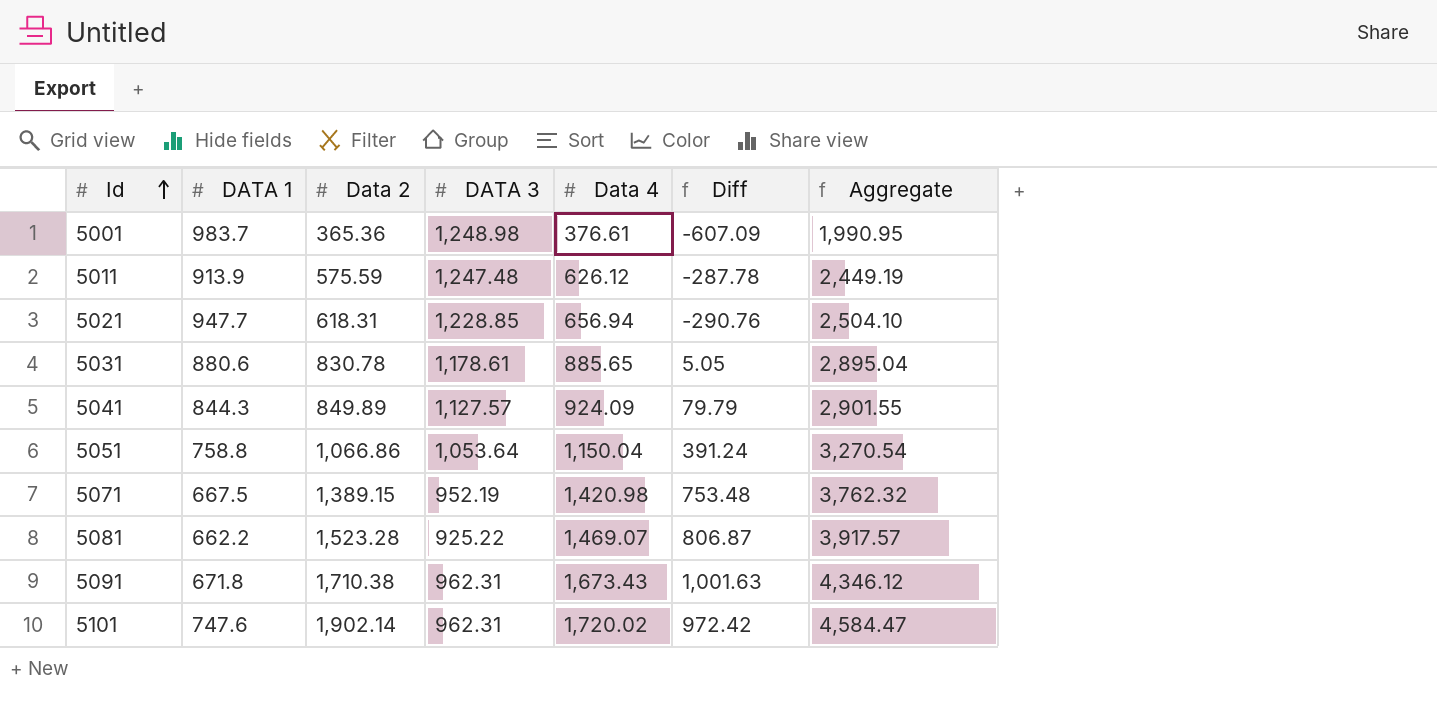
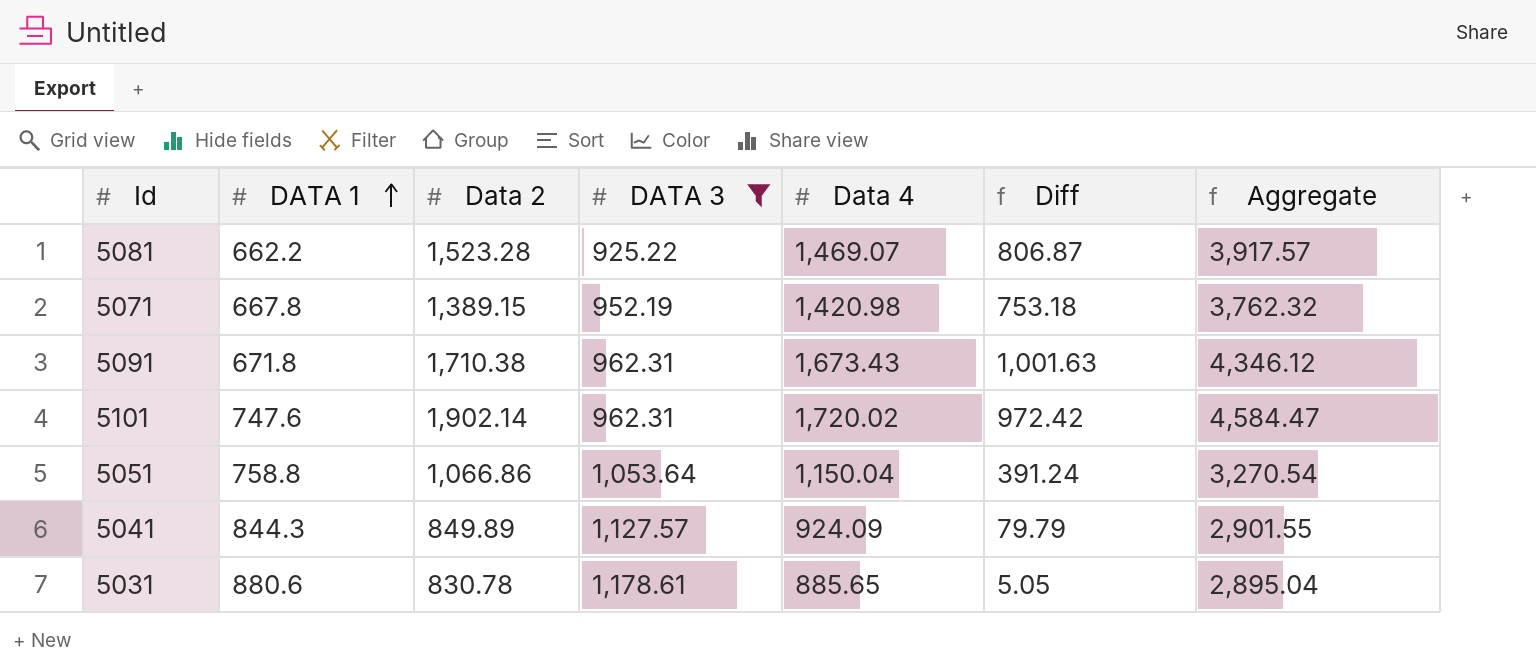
filter: none -> DATA 3 <= 1,178.61
row order: Id ascending -> DATA 1 ascending
5071 | DATA 1: 667.5 -> 667.8
5071 | Diff: 753.48 -> 753.18

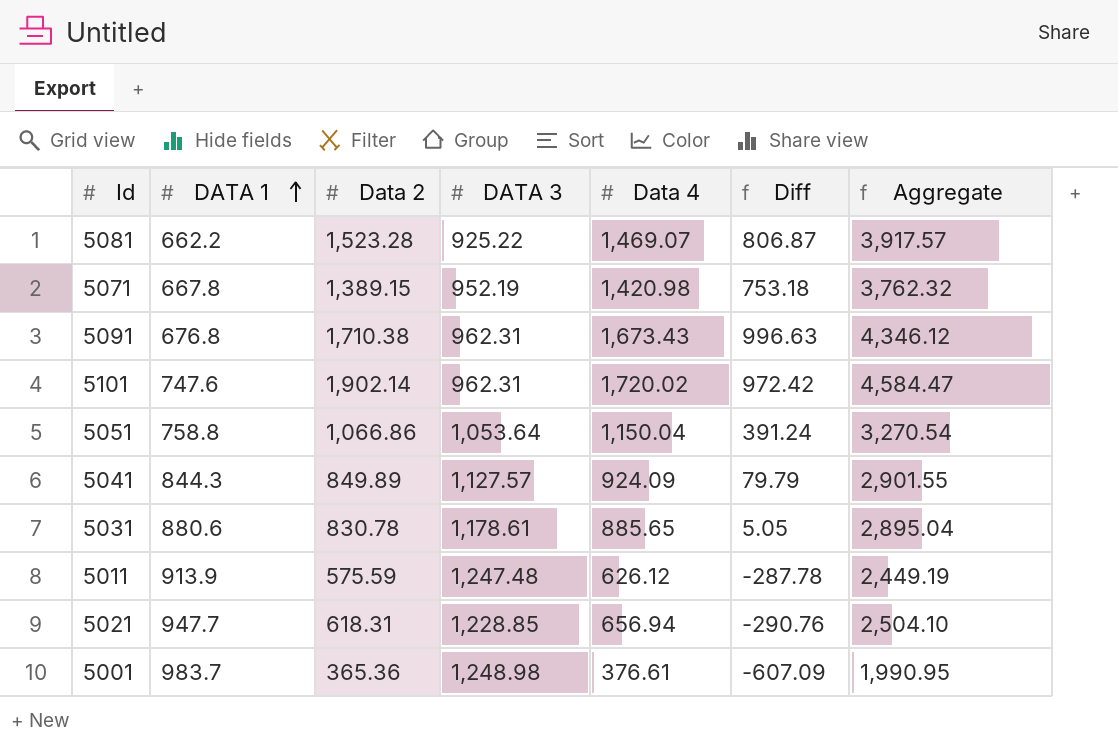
filter: DATA 3 <= 1,178.61 -> none
5091 | DATA 1: 671.8 -> 676.8
5091 | Diff: 1,001.63 -> 996.63

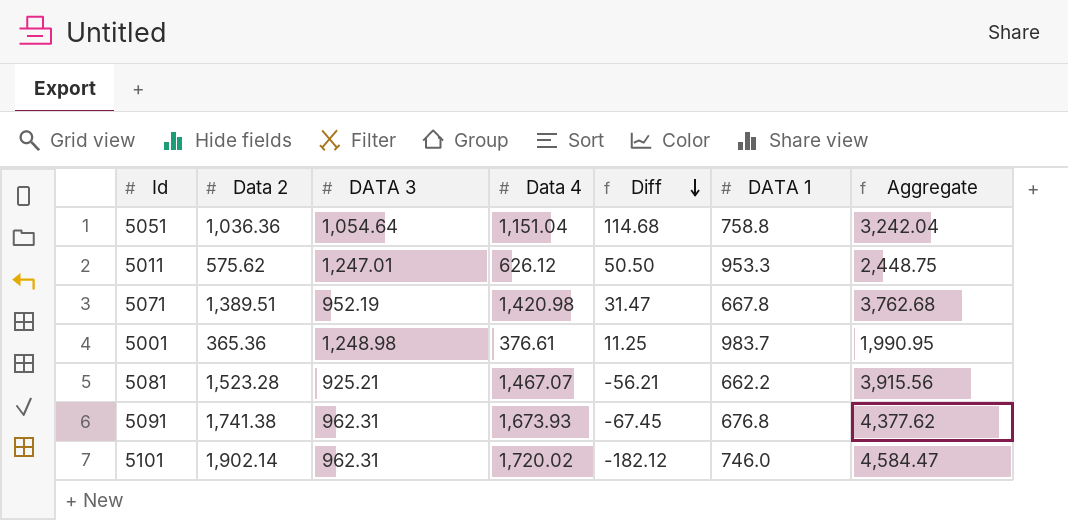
row order: DATA 1 ascending -> Diff descending
column Diff | formula: [Data 4] - [DATA 1] -> [Data 4] - [Data 2]
column DATA 1 | position: 2 -> 6
row 5041: 844.3 | 849.89 | 1,127.57 | 924.09 | 79.79 | 2,901.55 -> none
row 5031: 880.6 | 830.78 | 1,178.61 | 885.65 | 5.05 | 2,895.04 -> none
row 5021: 947.7 | 618.31 | 1,228.85 | 656.94 | -290.76 | 2,504.10 -> none
5051 | Data 2: 1,066.86 -> 1,036.36
5051 | DATA 3: 1,053.64 -> 1,054.64
5051 | Data 4: 1,150.04 -> 1,151.04
5051 | Aggregate: 3,270.54 -> 3,242.04
5011 | Data 2: 575.59 -> 575.62
5011 | DATA 3: 1,247.48 -> 1,247.01
5011 | DATA 1: 913.9 -> 953.3
5011 | Aggregate: 2,449.19 -> 2,448.75
5071 | Data 2: 1,389.15 -> 1,389.51
5071 | Aggregate: 3,762.32 -> 3,762.68
5081 | DATA 3: 925.22 -> 925.21
5081 | Data 4: 1,469.07 -> 1,467.07
5081 | Aggregate: 3,917.57 -> 3,915.56
5091 | Data 2: 1,710.38 -> 1,741.38
5091 | Data 4: 1,673.43 -> 1,673.93
5091 | Aggregate: 4,346.12 -> 4,377.62
5101 | DATA 1: 747.6 -> 746.0

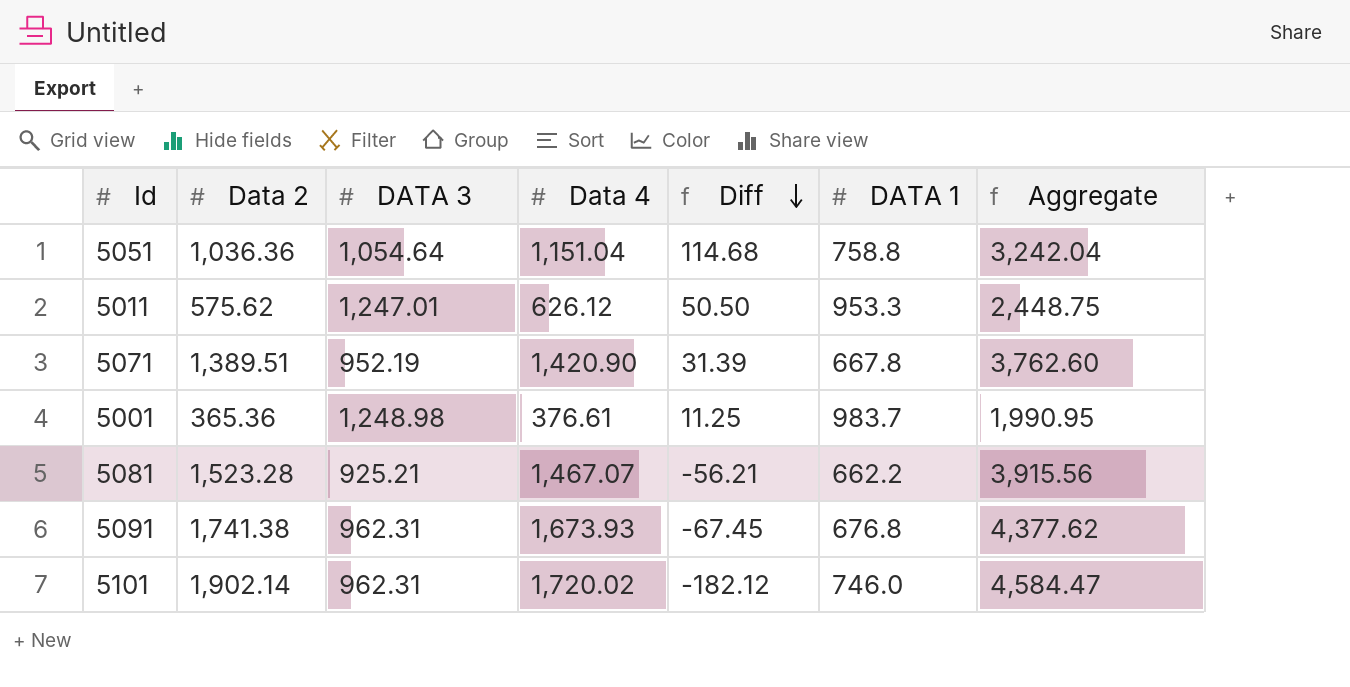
5071 | Data 4: 1,420.98 -> 1,420.90
5071 | Diff: 31.47 -> 31.39
5071 | Aggregate: 3,762.68 -> 3,762.60

